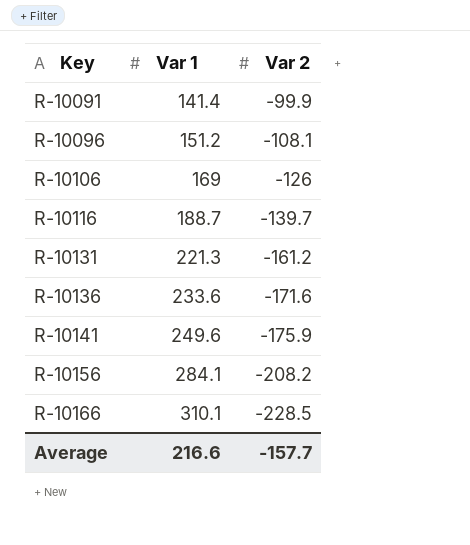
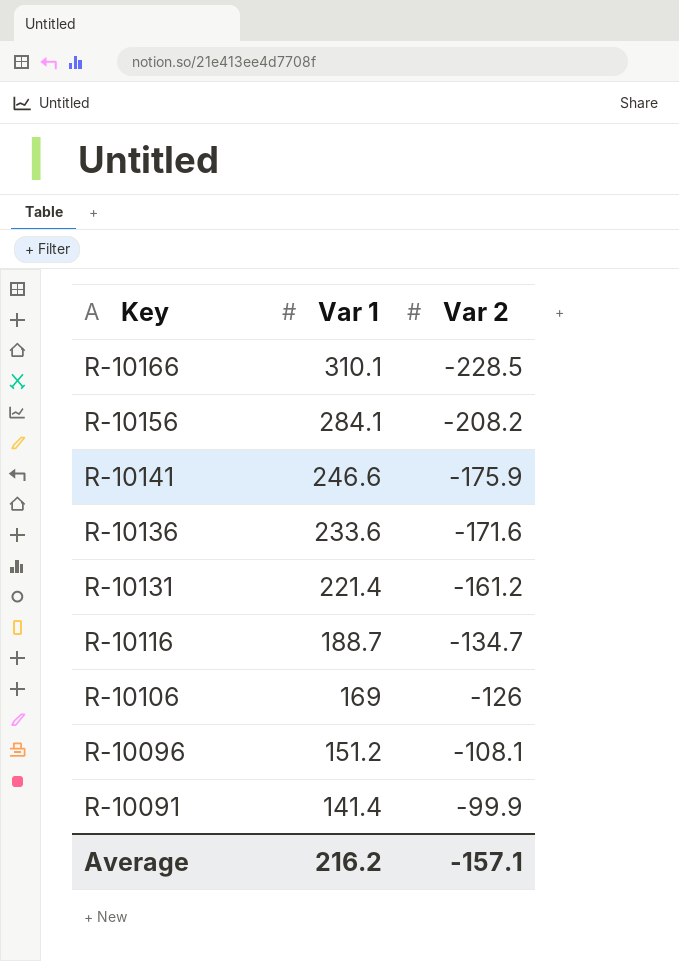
row order: Key ascending -> Key descending
R-10141 | Var 1: 249.6 -> 246.6
R-10131 | Var 1: 221.3 -> 221.4
R-10116 | Var 2: -139.7 -> -134.7
Average | Var 1: 216.6 -> 216.2
Average | Var 2: -157.7 -> -157.1

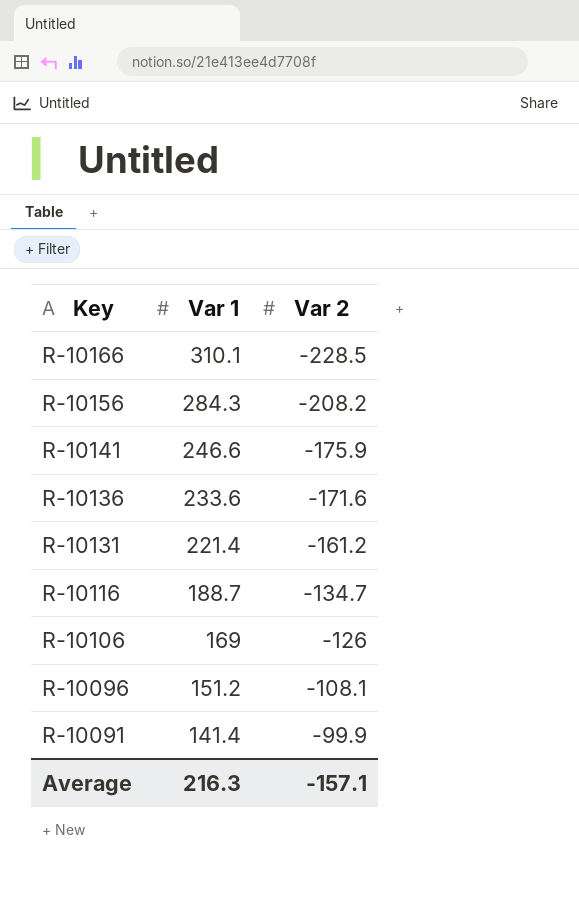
R-10156 | Var 1: 284.1 -> 284.3
Average | Var 1: 216.2 -> 216.3

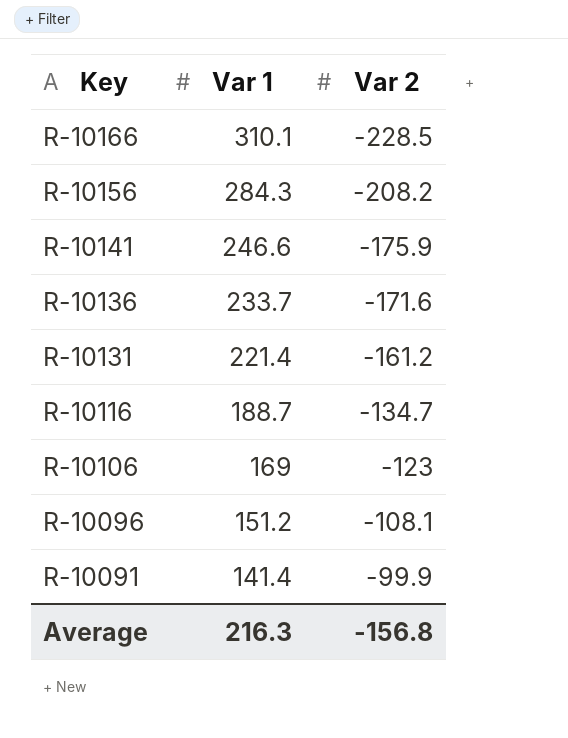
R-10136 | Var 1: 233.6 -> 233.7
R-10106 | Var 2: -126 -> -123
Average | Var 2: -157.1 -> -156.8

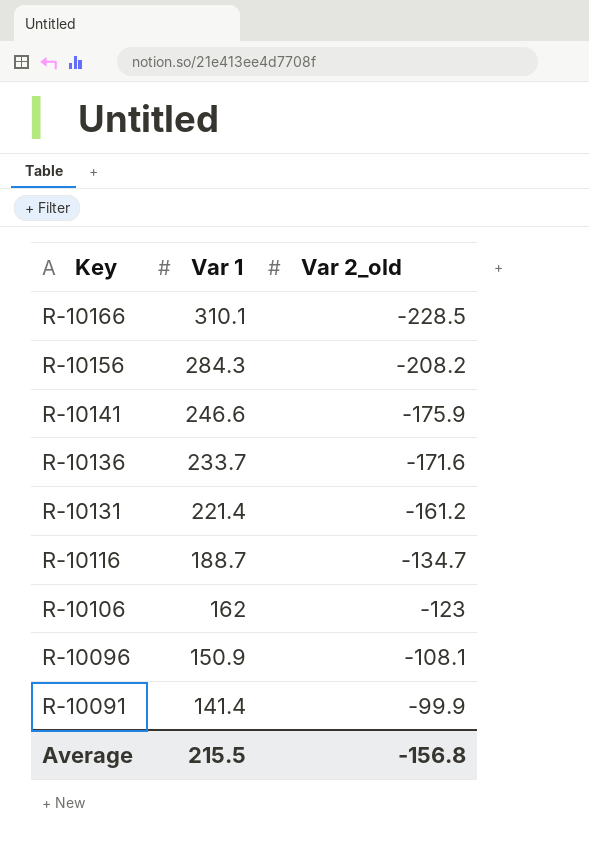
column name: Var 2 -> Var 2_old
R-10106 | Var 1: 169 -> 162
R-10096 | Var 1: 151.2 -> 150.9
Average | Var 1: 216.3 -> 215.5

